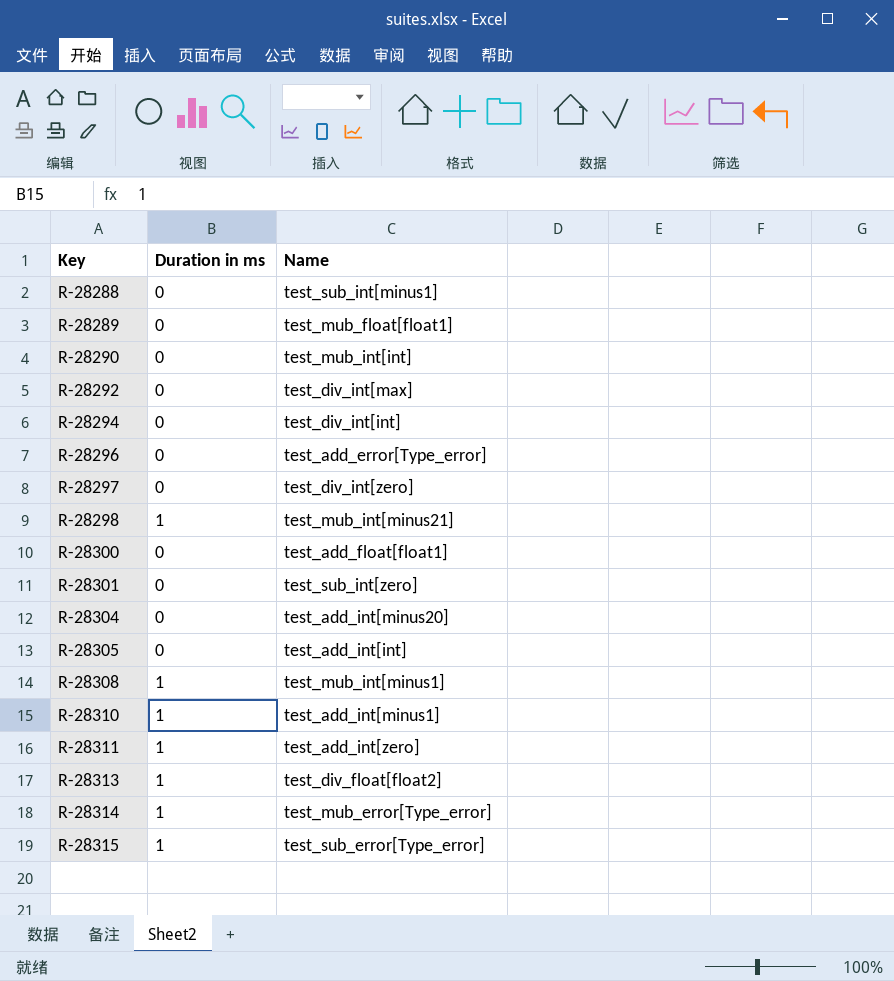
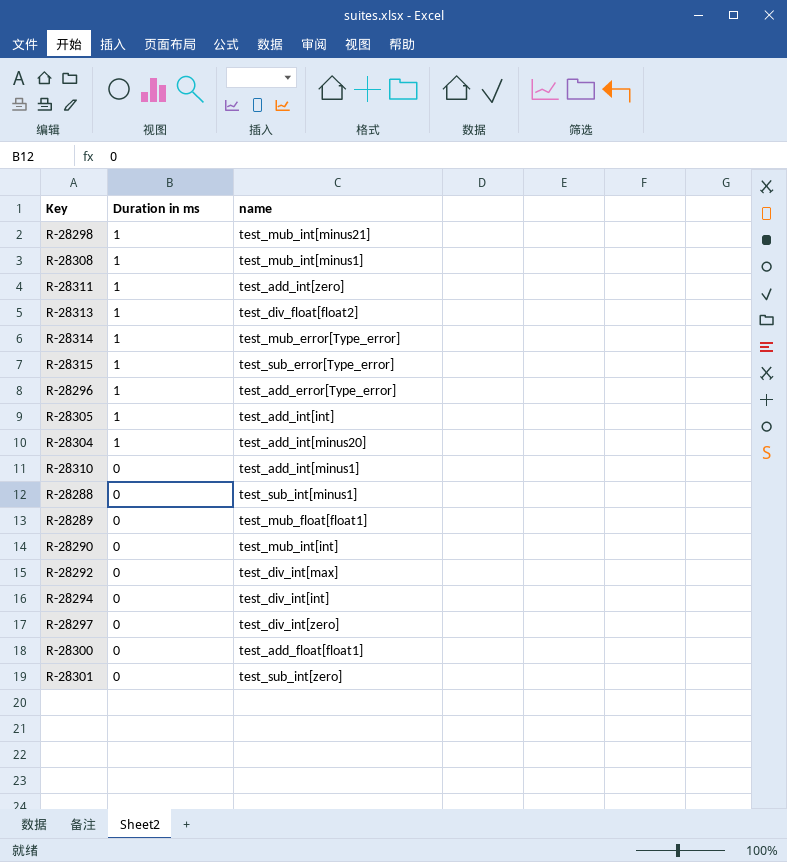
row order: Key ascending -> Duration in ms descending
column name: Name -> name
R-28296 | Duration in ms: 0 -> 1
R-28305 | Duration in ms: 0 -> 1
R-28304 | Duration in ms: 0 -> 1
R-28310 | Duration in ms: 1 -> 0

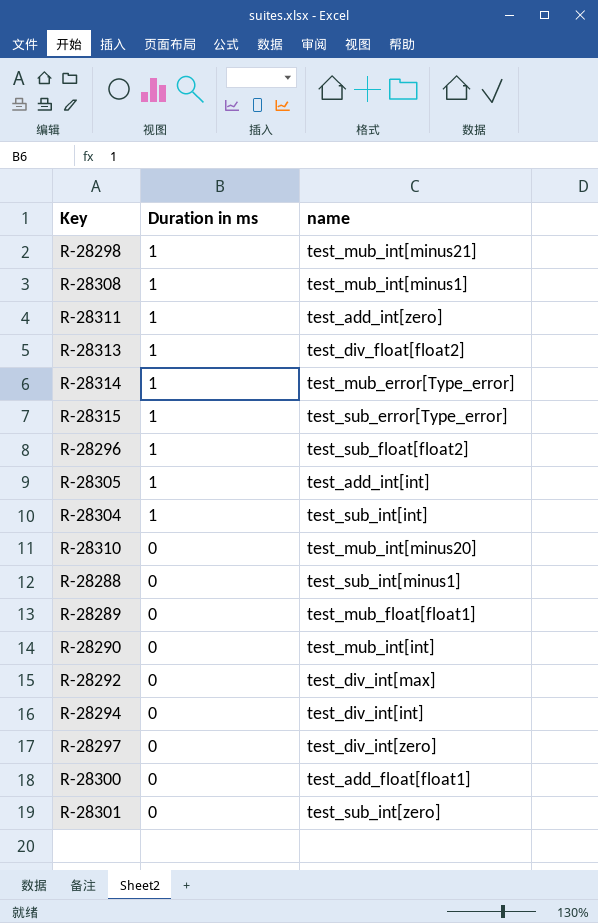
R-28296 | name: test_add_error[Type_error] -> test_sub_float[float2]
R-28304 | name: test_add_int[minus20] -> test_sub_int[int]
R-28310 | name: test_add_int[minus1] -> test_mub_int[minus20]

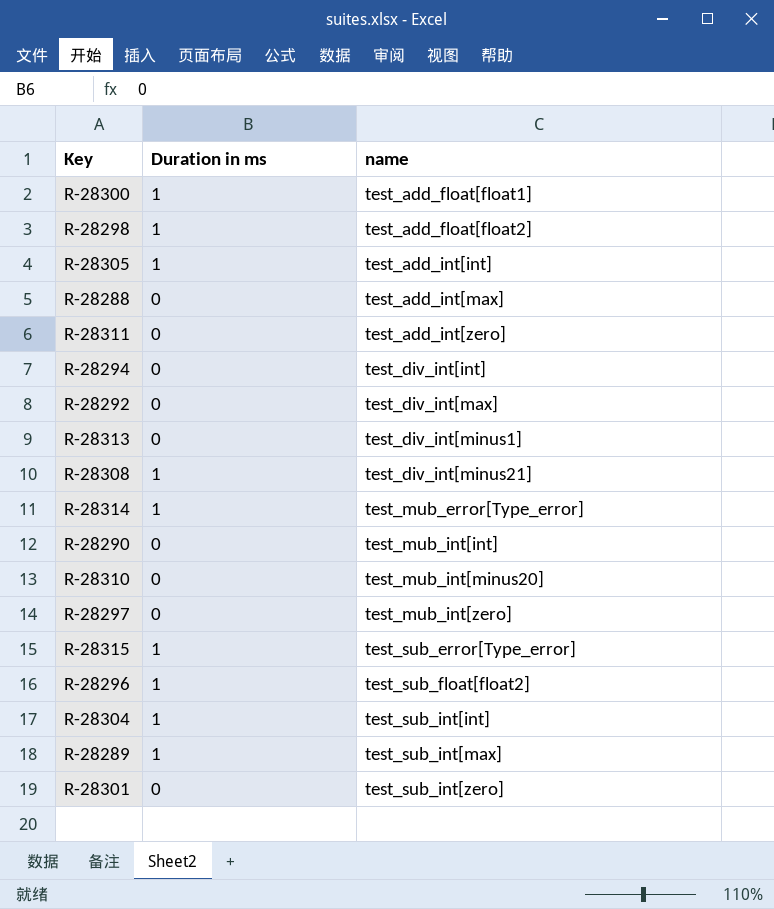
row order: Duration in ms descending -> name ascending
R-28300 | Duration in ms: 0 -> 1
R-28298 | name: test_mub_int[minus21] -> test_add_float[float2]
R-28288 | name: test_sub_int[minus1] -> test_add_int[max]
R-28311 | Duration in ms: 1 -> 0
R-28313 | Duration in ms: 1 -> 0
R-28313 | name: test_div_float[float2] -> test_div_int[minus1]
R-28308 | name: test_mub_int[minus1] -> test_div_int[minus21]
R-28297 | name: test_div_int[zero] -> test_mub_int[zero]
R-28289 | Duration in ms: 0 -> 1
R-28289 | name: test_mub_float[float1] -> test_sub_int[max]

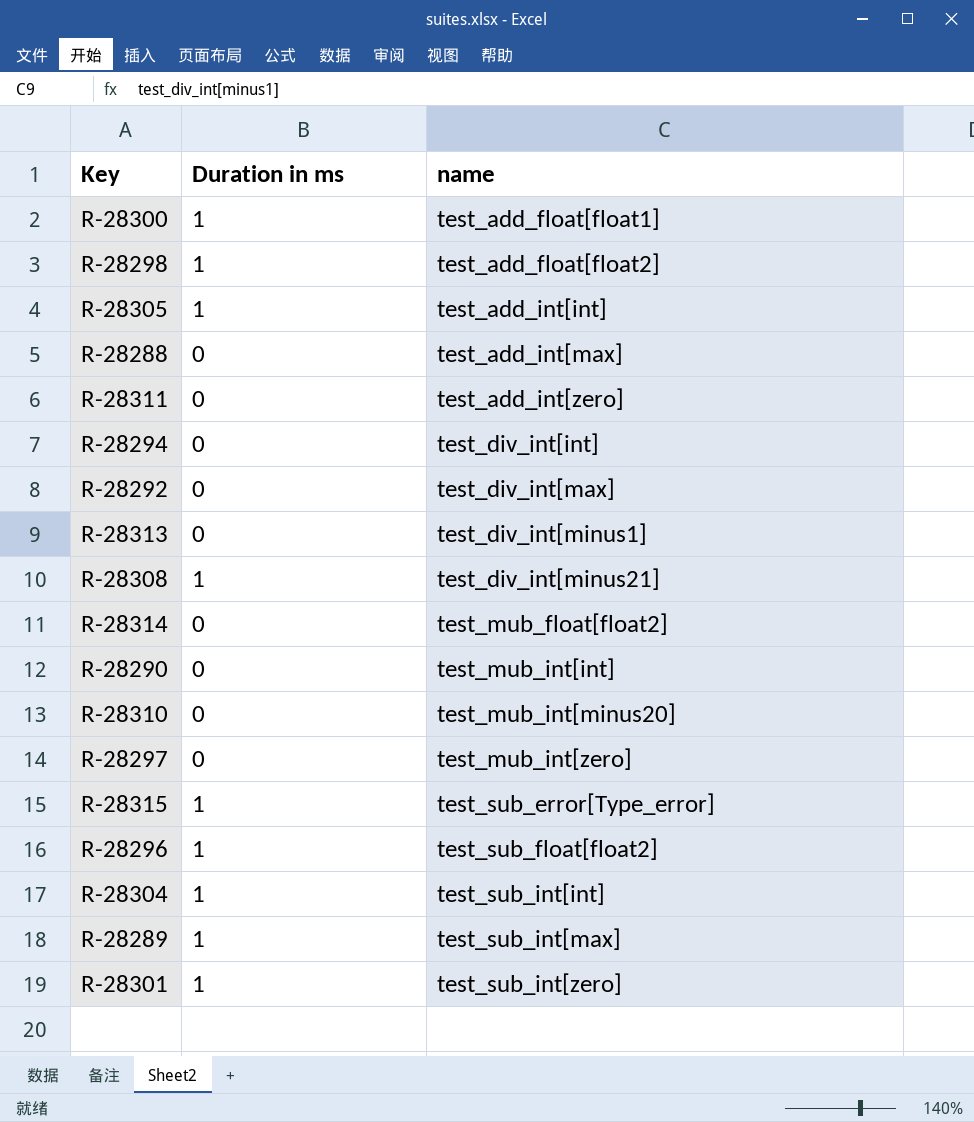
R-28314 | Duration in ms: 1 -> 0
R-28314 | name: test_mub_error[Type_error] -> test_mub_float[float2]
R-28301 | Duration in ms: 0 -> 1

